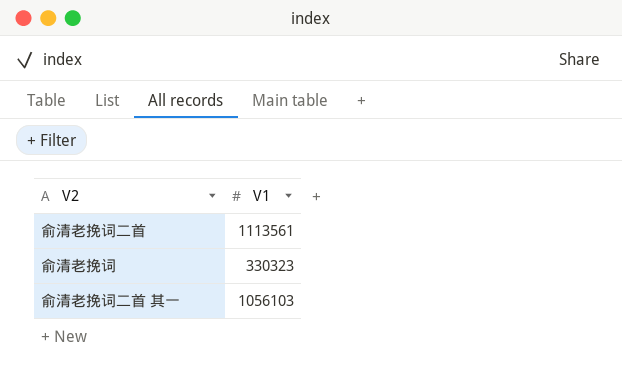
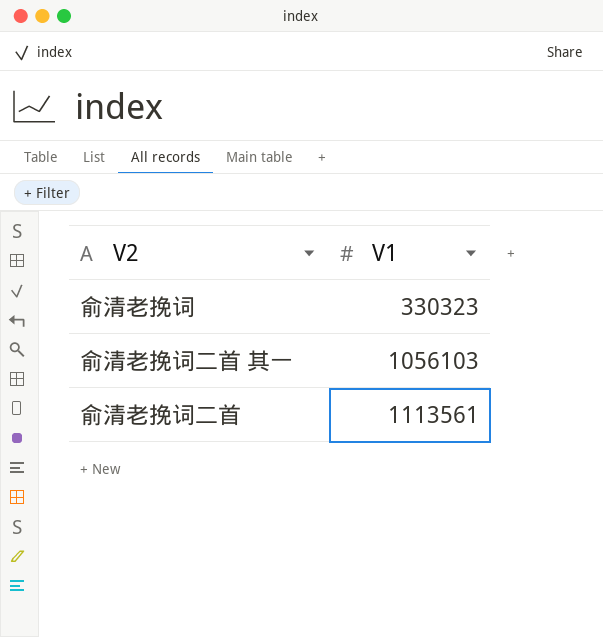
row order: none -> V1 ascending

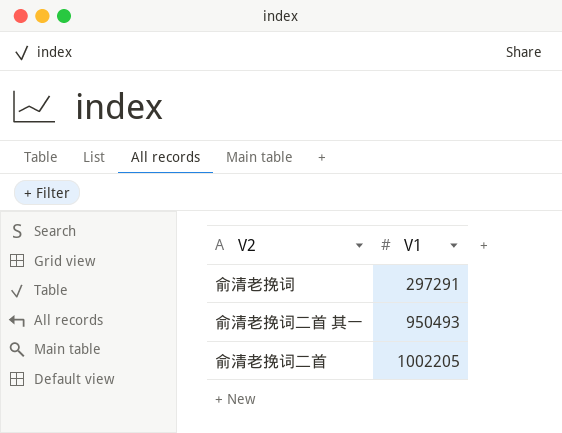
俞清老挽词 | V1: 330323 -> 297291
俞清老挽词二首 其一 | V1: 1056103 -> 950493
俞清老挽词二首 | V1: 1113561 -> 1002205

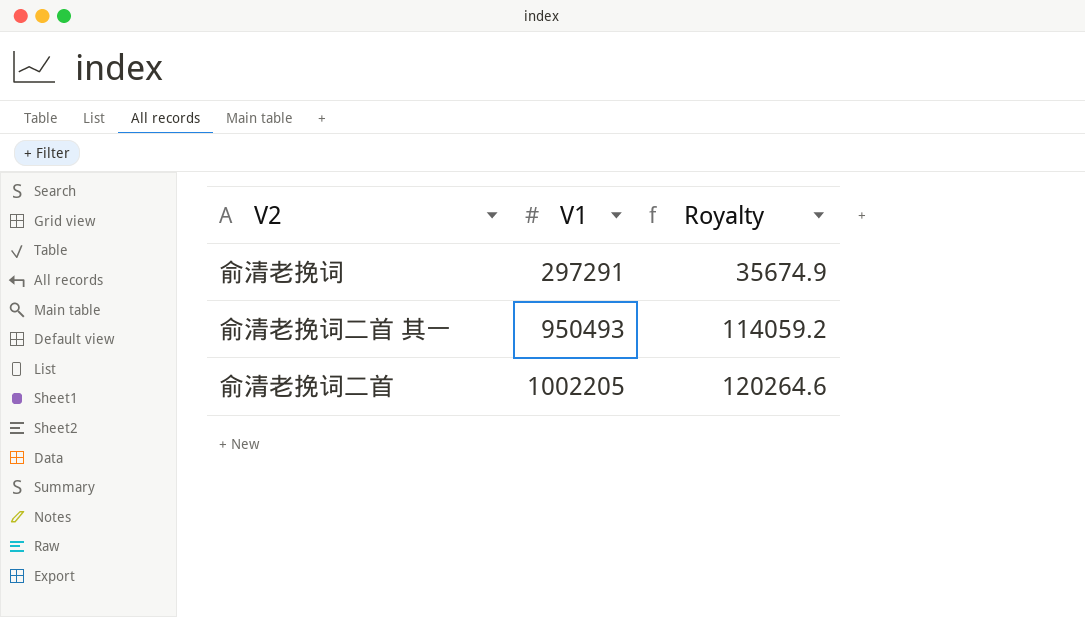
column Royalty | formula: none -> [V1] * 0.12

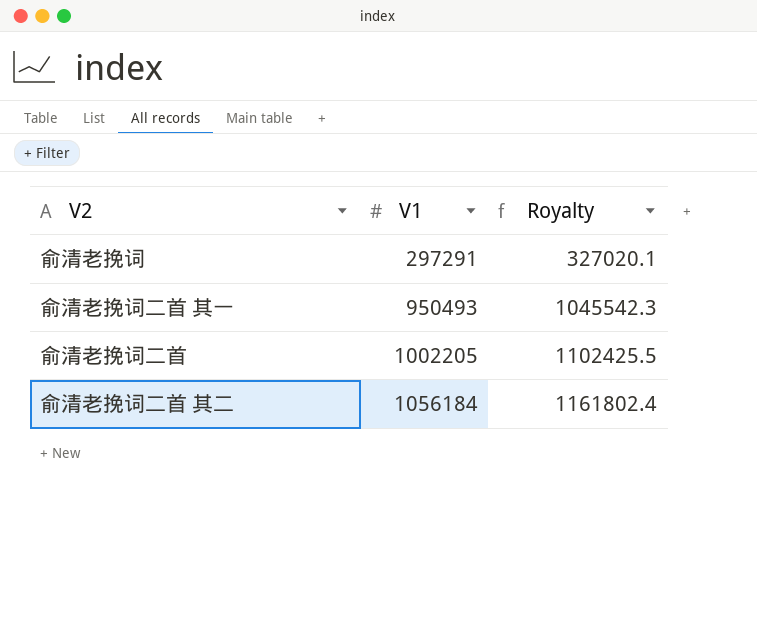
column Royalty | formula: [V1] * 0.12 -> [V1] * 1.1
row 俞清老挽词二首 其二: none -> 1056184 | 1161802.4

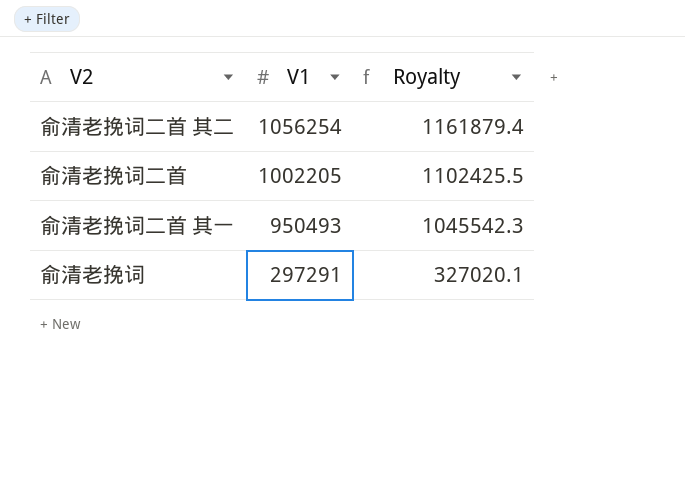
row order: V1 ascending -> V1 descending
俞清老挽词二首 其二 | V1: 1056184 -> 1056254
俞清老挽词二首 其二 | Royalty: 1161802.4 -> 1161879.4

